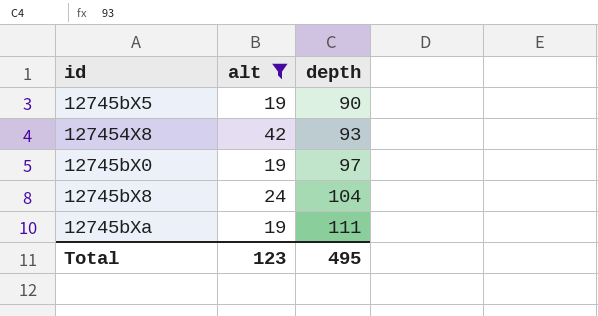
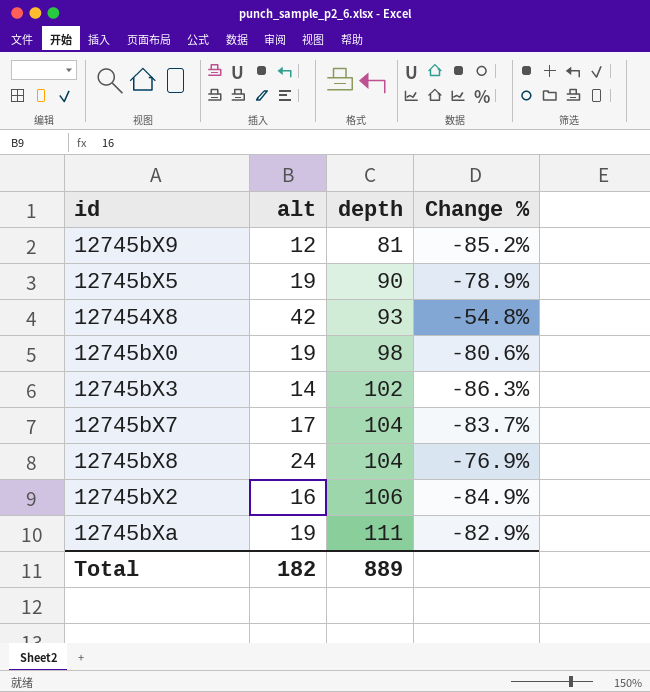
filter: alt >= 19 -> none
column Change % | formula: none -> ([alt] - [depth]) / [depth]
12745bX0 | depth: 97 -> 98
Total | alt: 123 -> 182
Total | depth: 495 -> 889

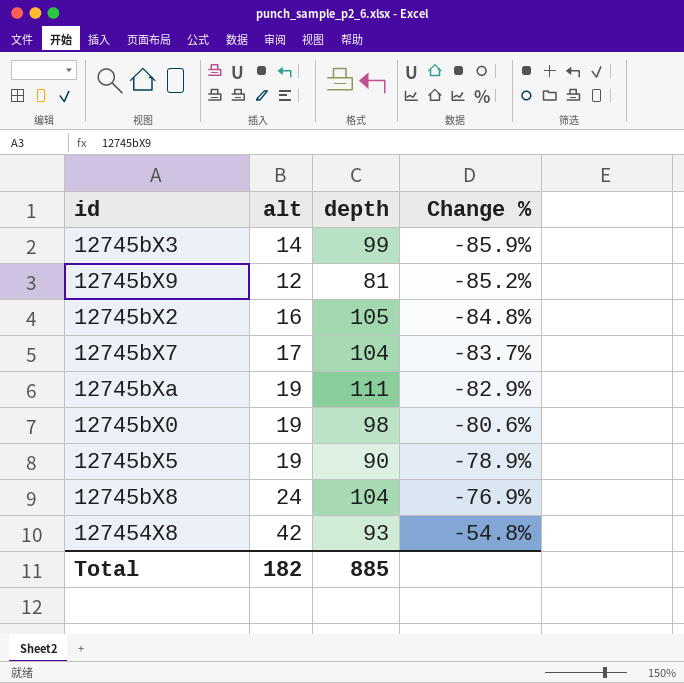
row order: depth ascending -> Change % ascending
12745bX3 | depth: 102 -> 99
12745bX3 | Change %: -86.3% -> -85.9%
12745bX2 | depth: 106 -> 105
12745bX2 | Change %: -84.9% -> -84.8%
Total | depth: 889 -> 885

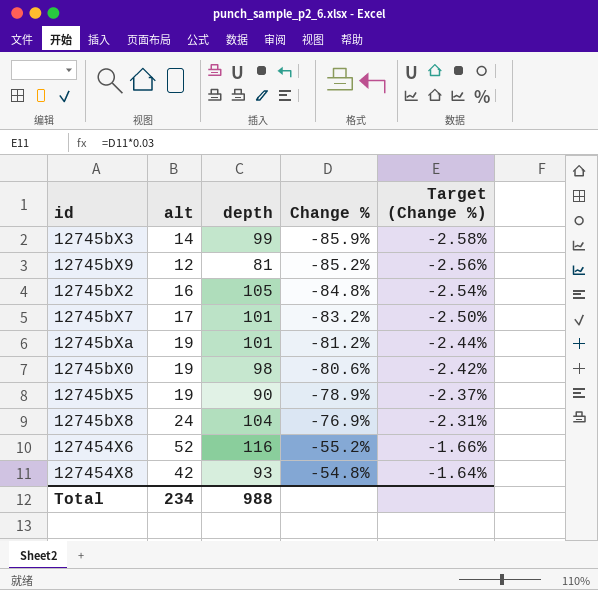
column Target (Change %) | formula: none -> [Change %] * 0.03
12745bX7 | depth: 104 -> 101
12745bX7 | Change %: -83.7% -> -83.2%
12745bXa | depth: 111 -> 101
12745bXa | Change %: -82.9% -> -81.2%
row 127454X6: none -> 52 | 116 | -55.2% | -1.66%
Total | alt: 182 -> 234
Total | depth: 885 -> 988

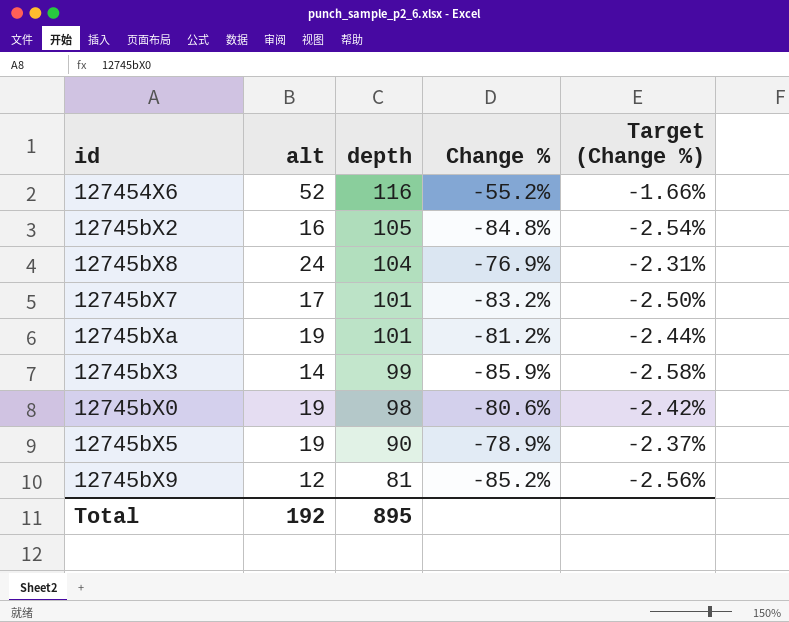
row order: Change % ascending -> depth descending
row 127454X8: 42 | 93 | -54.8% | -1.64% -> none
Total | alt: 234 -> 192
Total | depth: 988 -> 895

